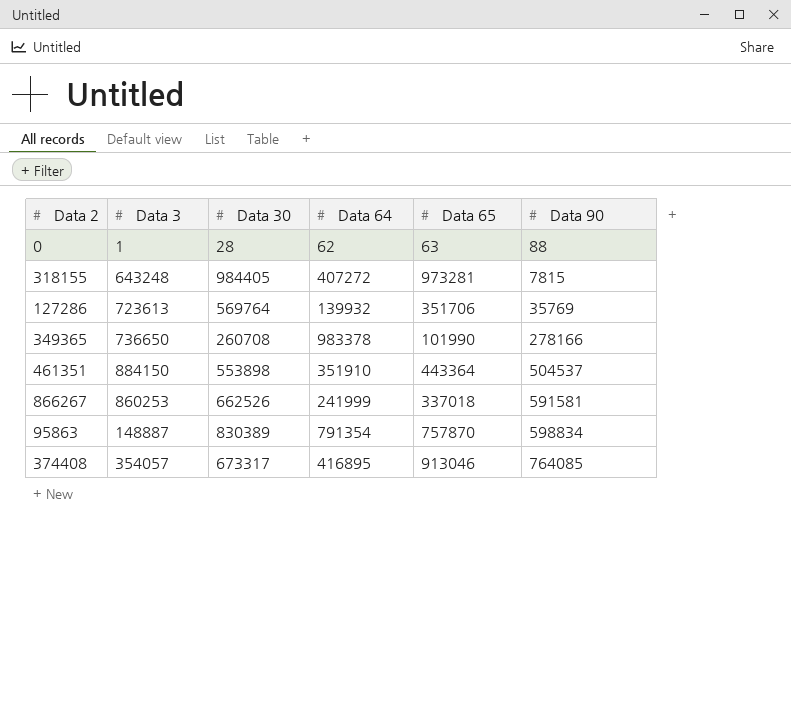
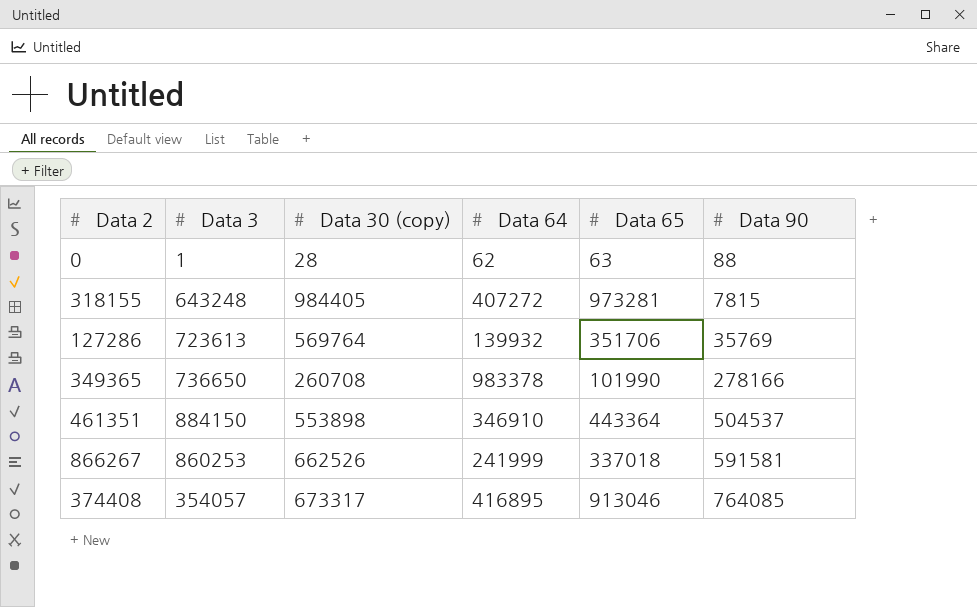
column name: Data 30 -> Data 30 (copy)
row 95863: 148887 | 830389 | 791354 | 757870 | 598834 -> none
461351 | Data 64: 351910 -> 346910

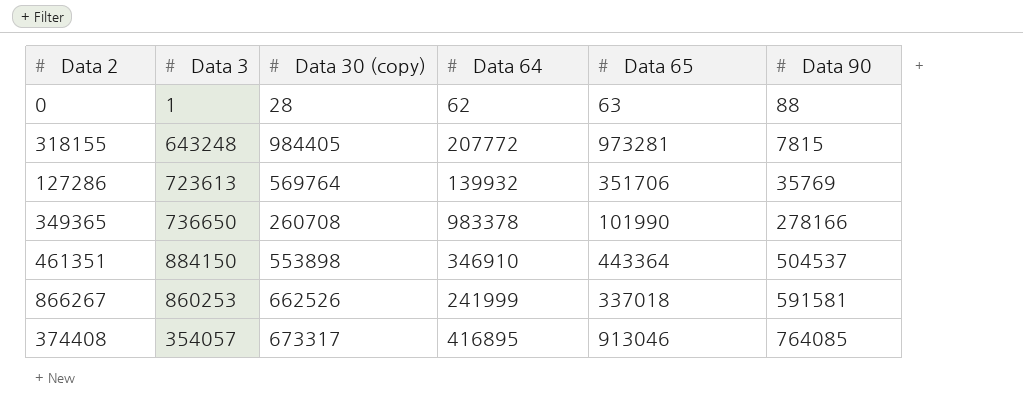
318155 | Data 64: 407272 -> 207772

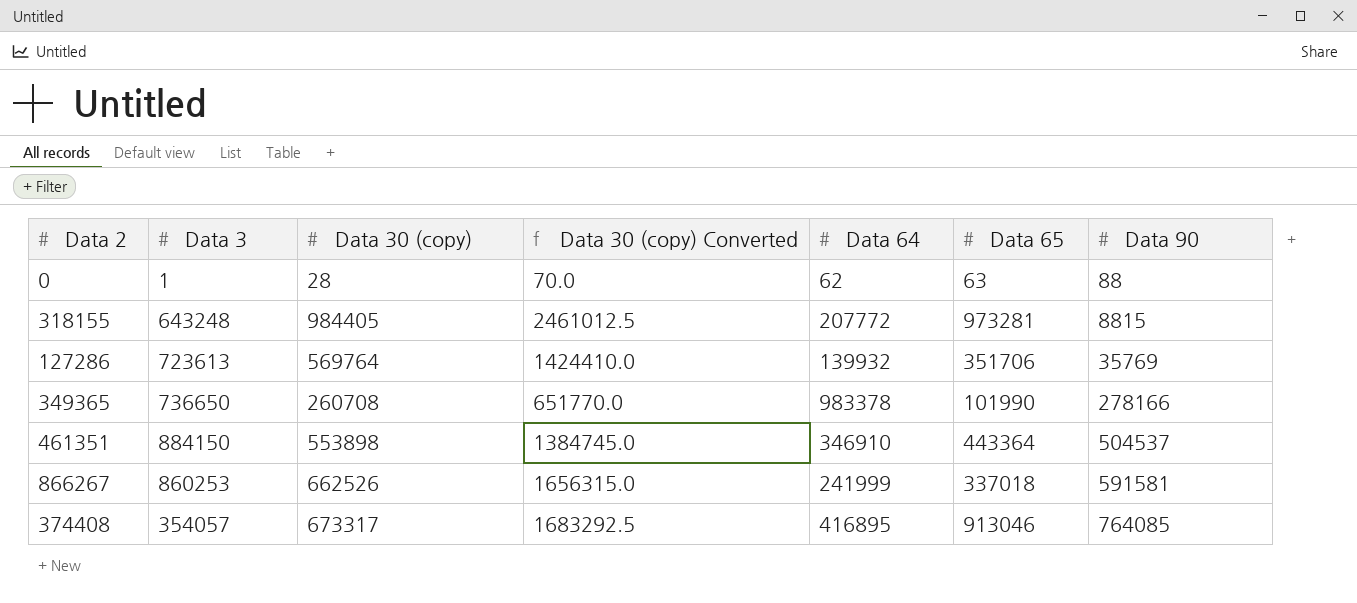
column Data 30 (copy) Converted | formula: none -> [Data 30 (copy)] * 2.5
318155 | Data 90: 7815 -> 8815

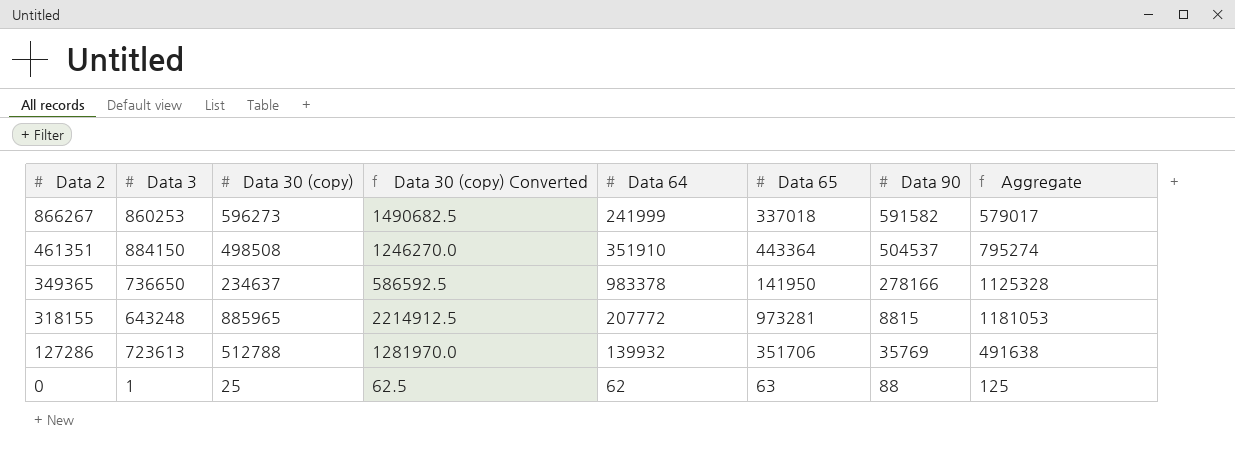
row order: Data 90 ascending -> Data 2 descending
column Aggregate | formula: none -> [Data 64] + [Data 65]
row 374408: 354057 | 673317 | 1683292.5 | 416895 | 913046 | 764085 -> none
866267 | Data 30 (copy): 662526 -> 596273
866267 | Data 30 (copy) Converted: 1656315.0 -> 1490682.5
866267 | Data 90: 591581 -> 591582
461351 | Data 30 (copy): 553898 -> 498508
461351 | Data 30 (copy) Converted: 1384745.0 -> 1246270.0
461351 | Data 64: 346910 -> 351910
349365 | Data 30 (copy): 260708 -> 234637
349365 | Data 30 (copy) Converted: 651770.0 -> 586592.5
349365 | Data 65: 101990 -> 141950
318155 | Data 30 (copy): 984405 -> 885965
318155 | Data 30 (copy) Converted: 2461012.5 -> 2214912.5
127286 | Data 30 (copy): 569764 -> 512788
127286 | Data 30 (copy) Converted: 1424410.0 -> 1281970.0
0 | Data 30 (copy): 28 -> 25
0 | Data 30 (copy) Converted: 70.0 -> 62.5

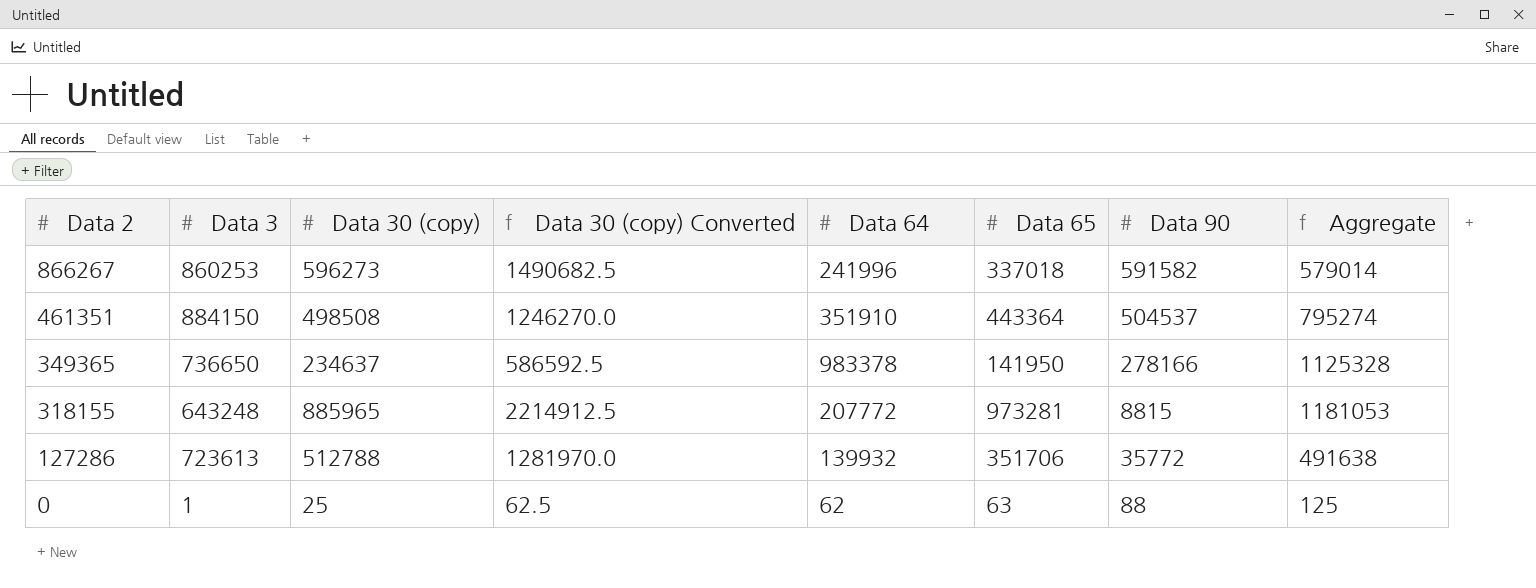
866267 | Data 64: 241999 -> 241996
866267 | Aggregate: 579017 -> 579014
127286 | Data 90: 35769 -> 35772

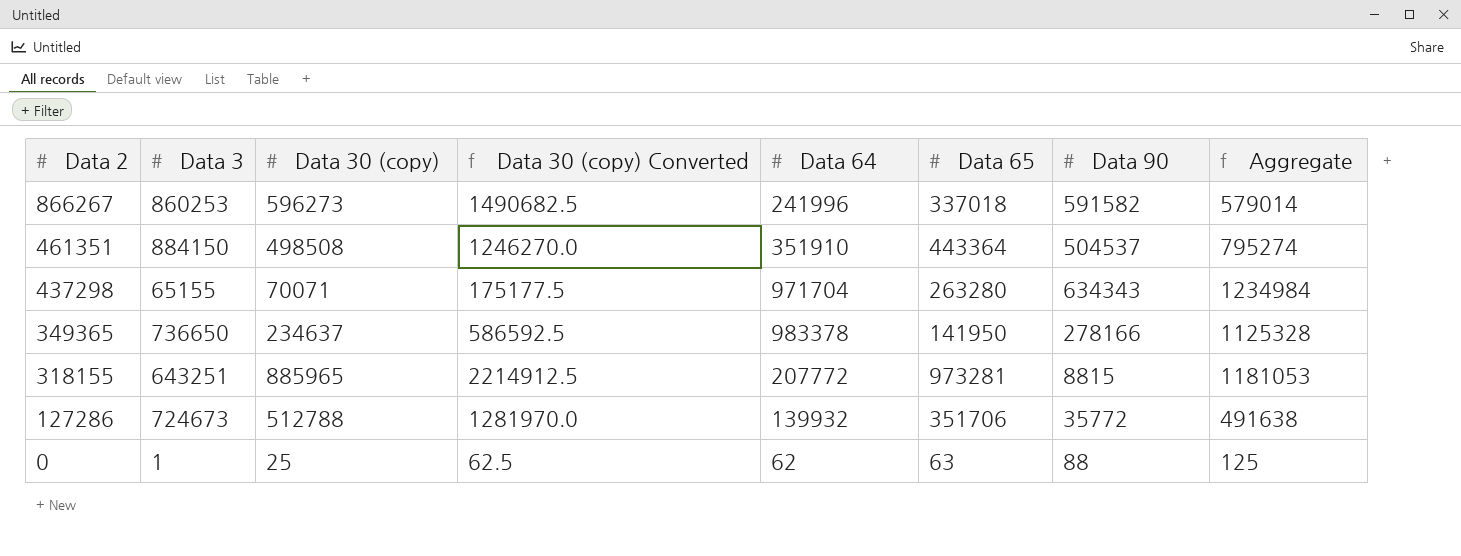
row 437298: none -> 65155 | 70071 | 175177.5 | 971704 | 263280 | 634343 | 1234984
318155 | Data 3: 643248 -> 643251
127286 | Data 3: 723613 -> 724673

